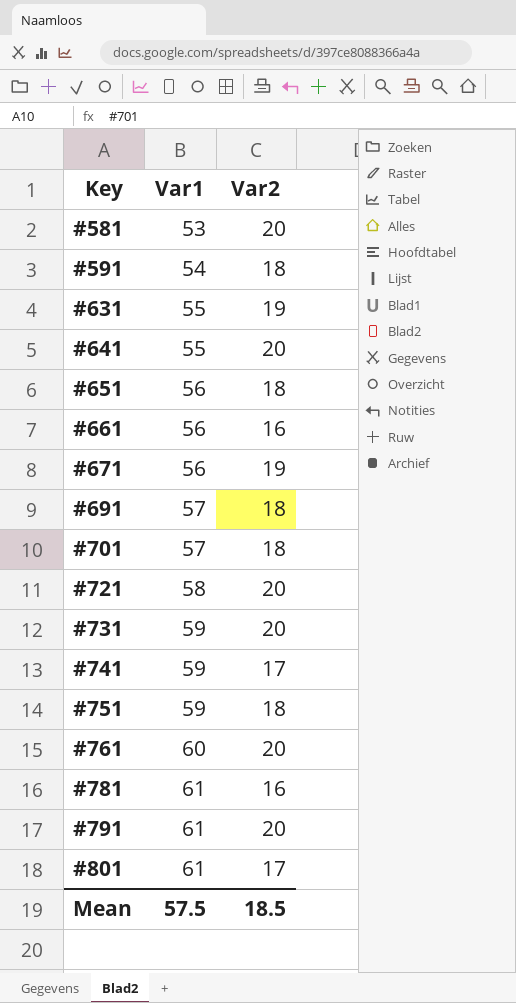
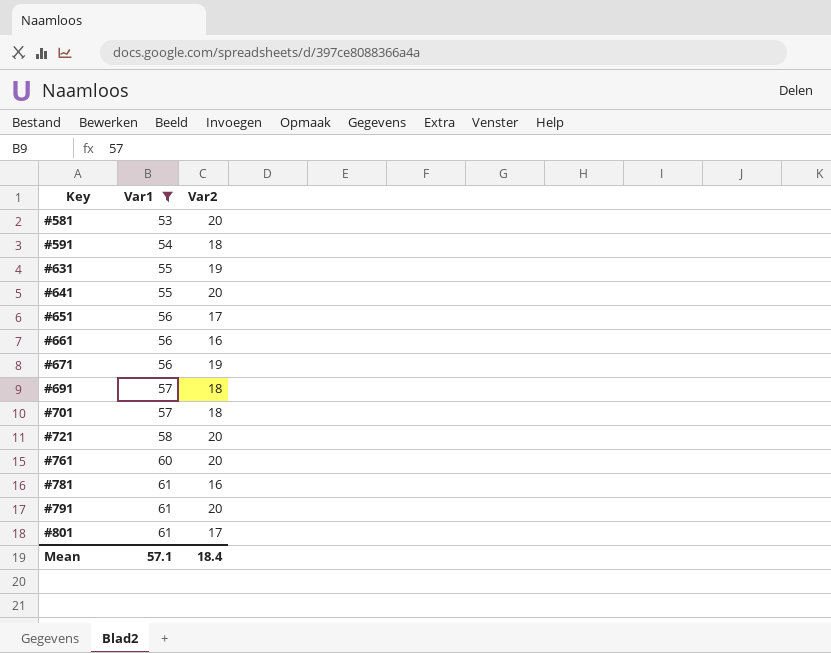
filter: none -> Var1 != 59
#651 | Var2: 18 -> 17
Mean | Var1: 57.5 -> 57.1
Mean | Var2: 18.5 -> 18.4

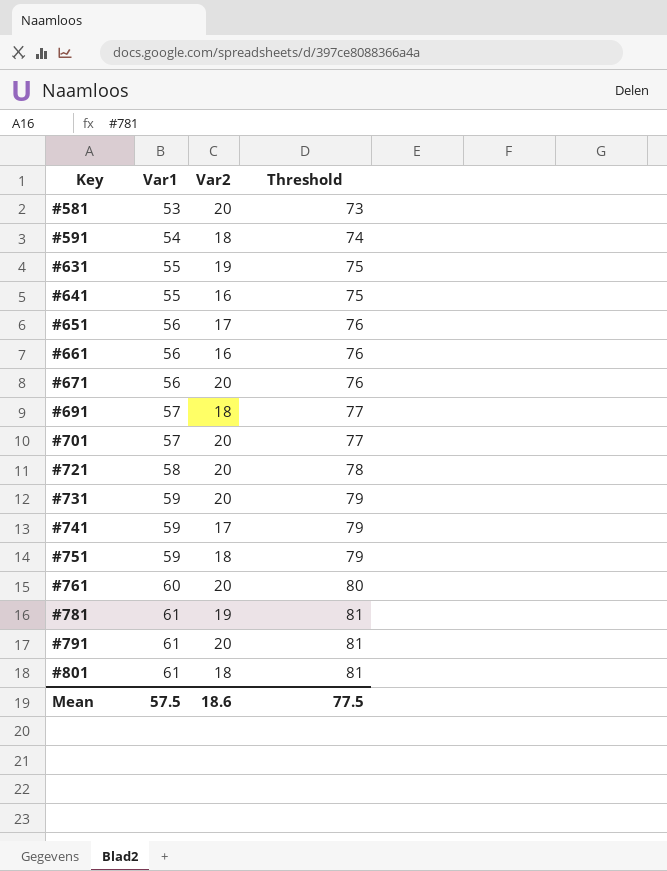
filter: Var1 != 59 -> none
column Threshold | formula: none -> [Var1] + 20
#641 | Var2: 20 -> 16
#671 | Var2: 19 -> 20
#701 | Var2: 18 -> 20
#781 | Var2: 16 -> 19
#801 | Var2: 17 -> 18
Mean | Var1: 57.1 -> 57.5
Mean | Var2: 18.4 -> 18.6

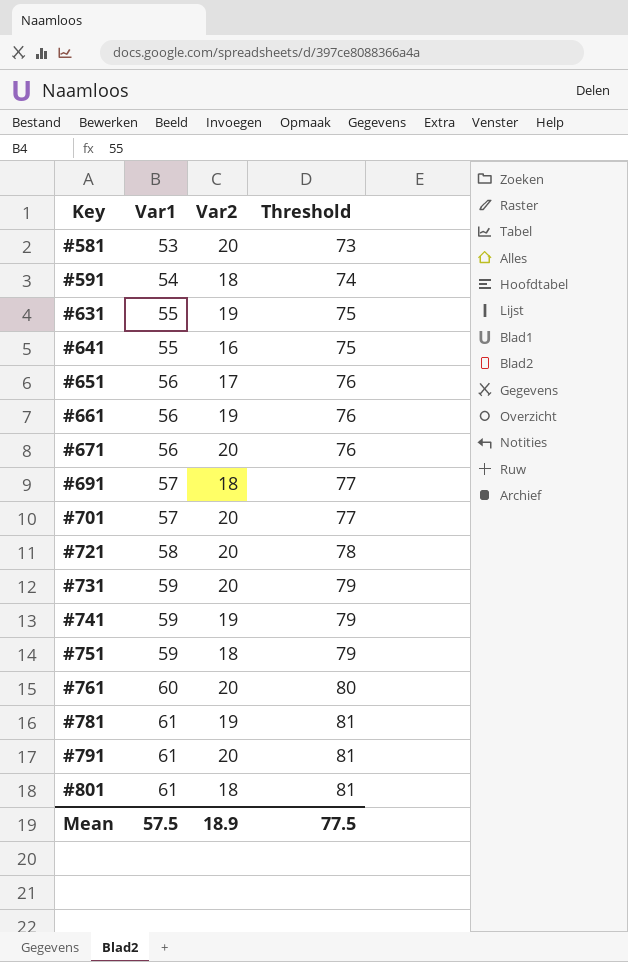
#661 | Var2: 16 -> 19
#741 | Var2: 17 -> 19
Mean | Var2: 18.6 -> 18.9

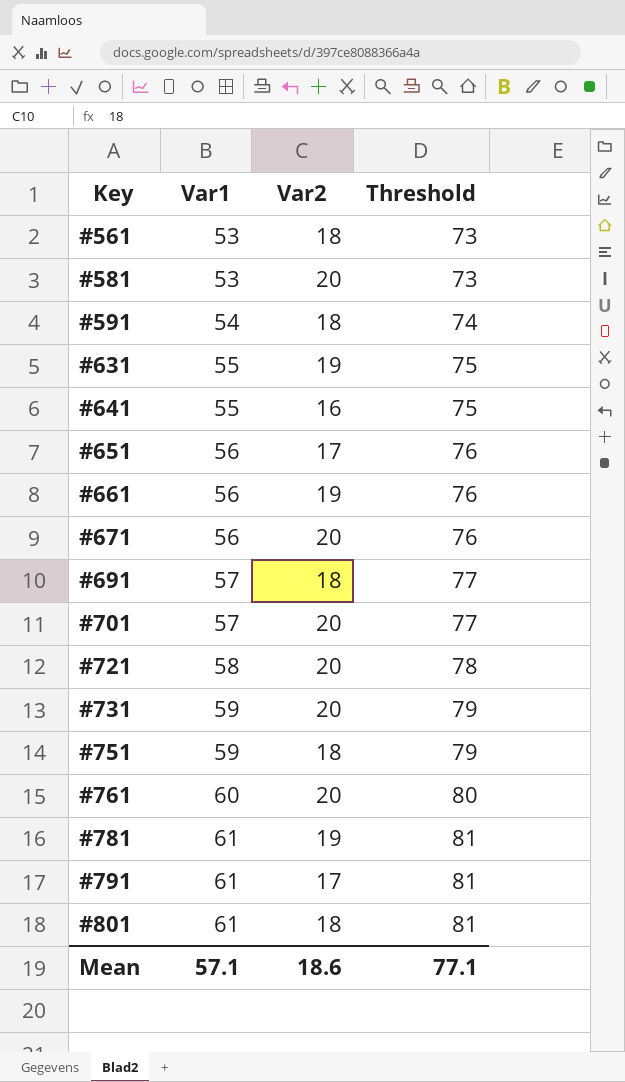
row #741: 59 | 19 | 79 -> none
row #561: none -> 53 | 18 | 73
#791 | Var2: 20 -> 17
Mean | Var1: 57.5 -> 57.1
Mean | Var2: 18.9 -> 18.6
Mean | Threshold: 77.5 -> 77.1

